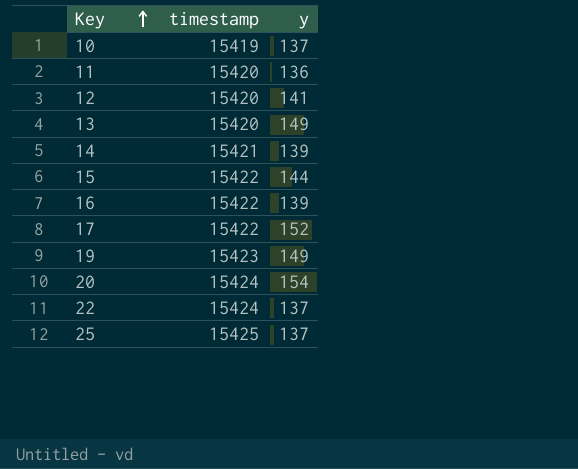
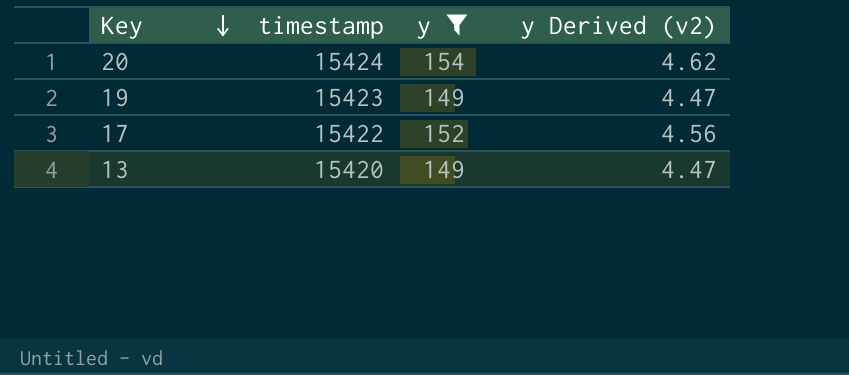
filter: none -> y >= 149
row order: Key ascending -> Key descending
column y Derived (v2) | formula: none -> [y] * 0.03

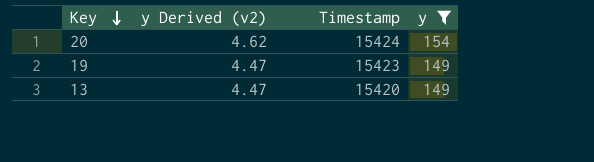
column y Derived (v2) | position: 4 -> 2
column name: timestamp -> Timestamp
row 17: 15422 | 152 | 4.56 -> none

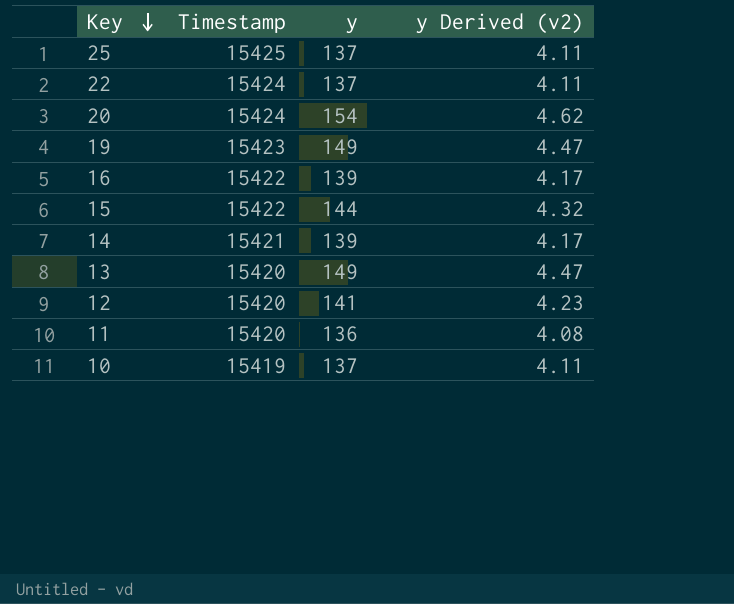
filter: y >= 149 -> none
column y Derived (v2) | position: 2 -> 4

